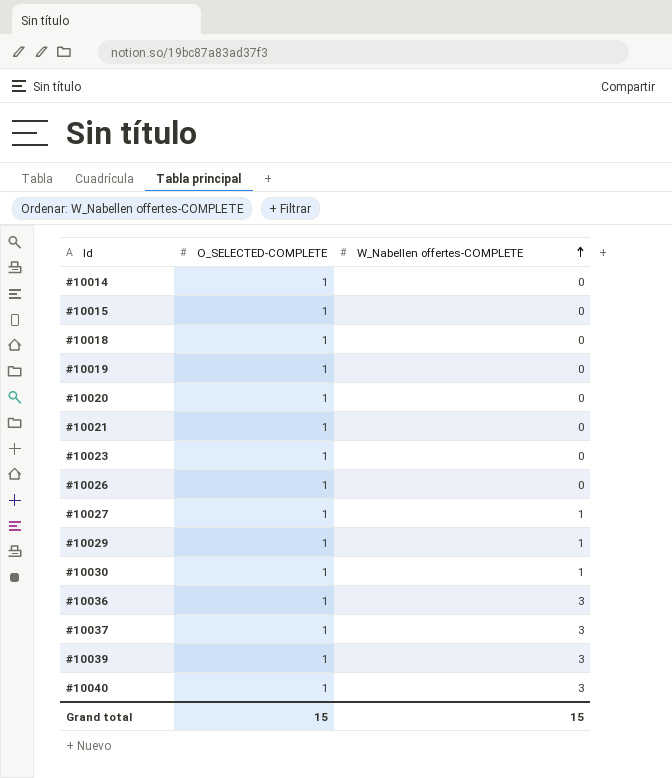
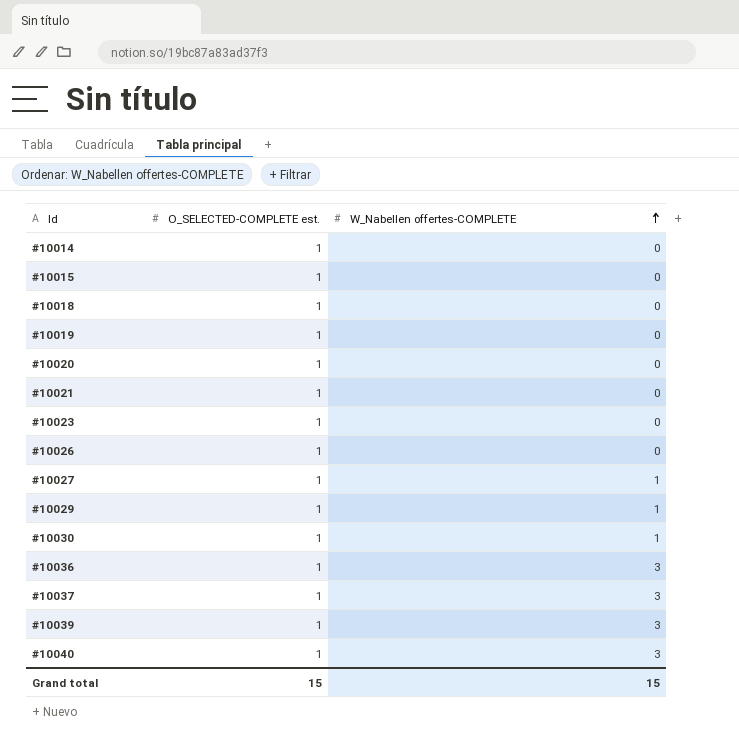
column name: O_SELECTED-COMPLETE -> O_SELECTED-COMPLETE est.

